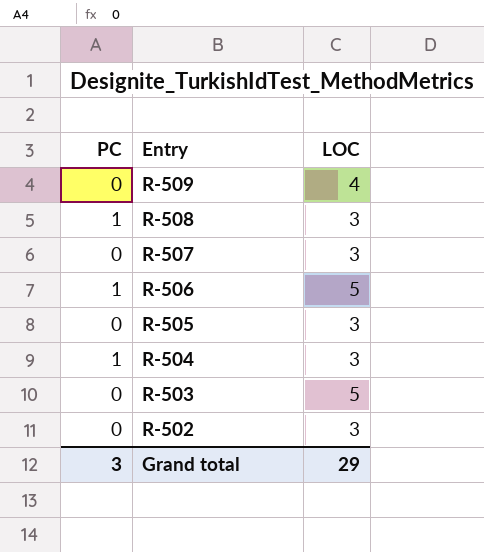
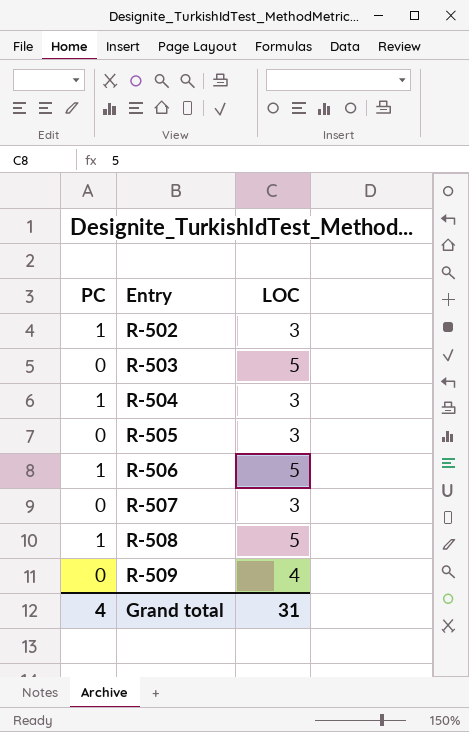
row order: Entry descending -> Entry ascending
R-502 | PC: 0 -> 1
R-508 | LOC: 3 -> 5
Grand total | PC: 3 -> 4
Grand total | LOC: 29 -> 31

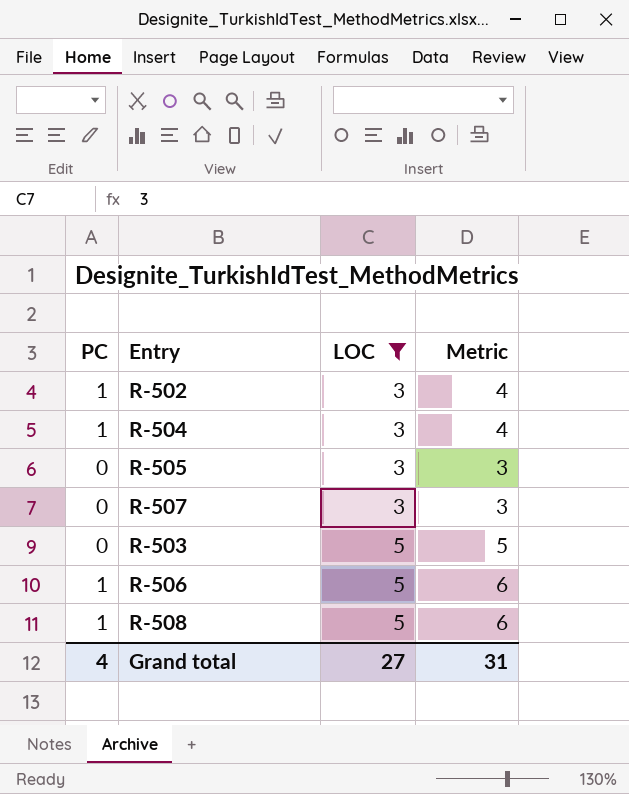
filter: none -> LOC != 4
row order: Entry ascending -> LOC ascending
column Metric | formula: none -> [PC] + [LOC]
Grand total | LOC: 31 -> 27

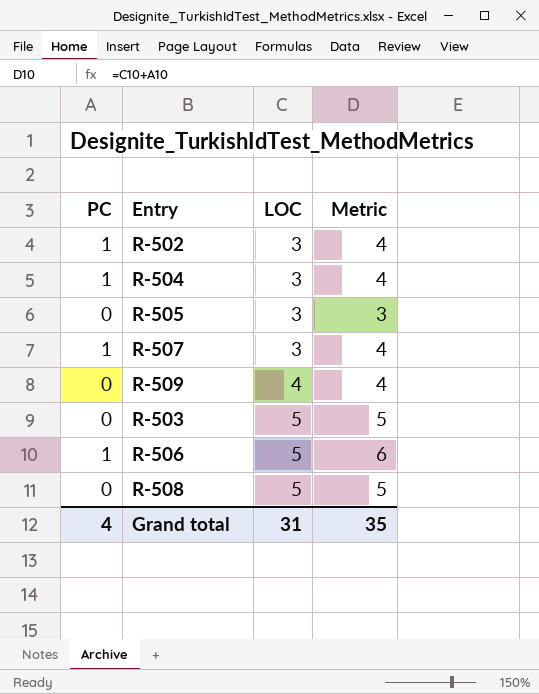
filter: LOC != 4 -> none
R-507 | PC: 0 -> 1
R-507 | Metric: 3 -> 4
R-508 | PC: 1 -> 0
R-508 | Metric: 6 -> 5
Grand total | LOC: 27 -> 31
Grand total | Metric: 31 -> 35

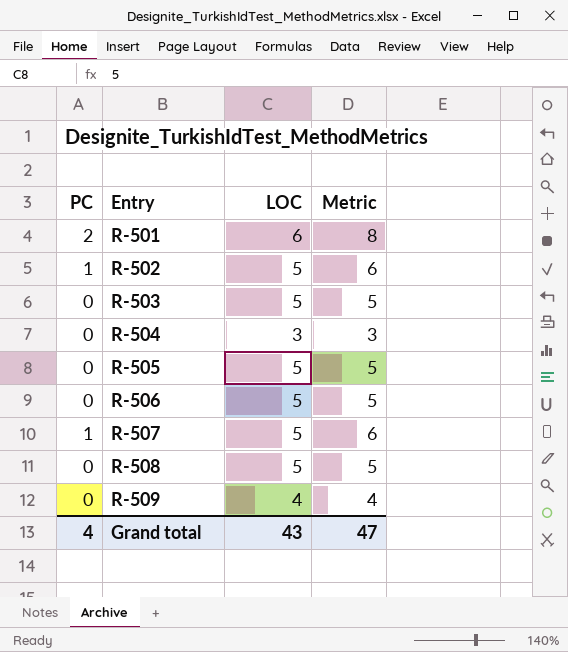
row order: LOC ascending -> Entry ascending
row R-501: none -> 2 | 6 | 8
R-502 | LOC: 3 -> 5
R-502 | Metric: 4 -> 6
R-504 | PC: 1 -> 0
R-504 | Metric: 4 -> 3
R-505 | LOC: 3 -> 5
R-505 | Metric: 3 -> 5
R-506 | PC: 1 -> 0
R-506 | Metric: 6 -> 5
R-507 | LOC: 3 -> 5
R-507 | Metric: 4 -> 6
Grand total | LOC: 31 -> 43
Grand total | Metric: 35 -> 47

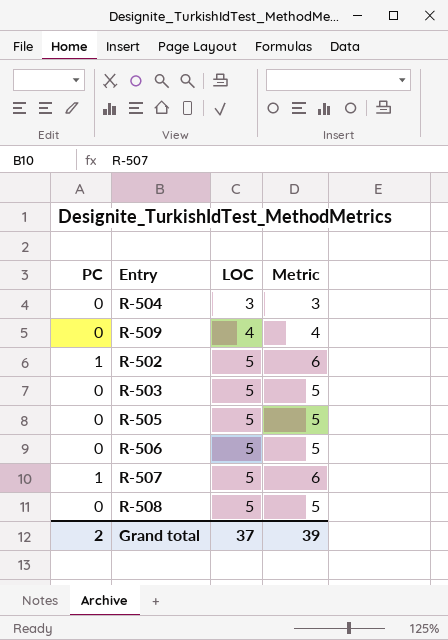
row order: Entry ascending -> LOC ascending
row R-501: 2 | 6 | 8 -> none
Grand total | PC: 4 -> 2
Grand total | LOC: 43 -> 37
Grand total | Metric: 47 -> 39

